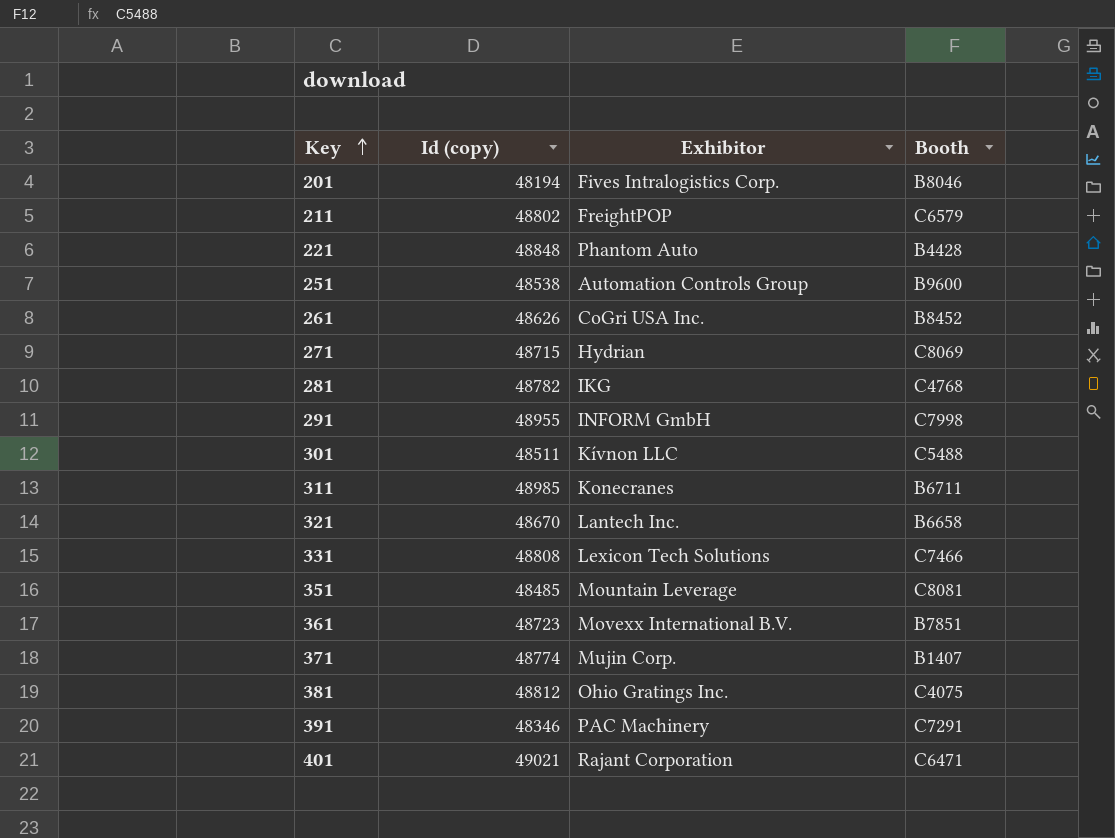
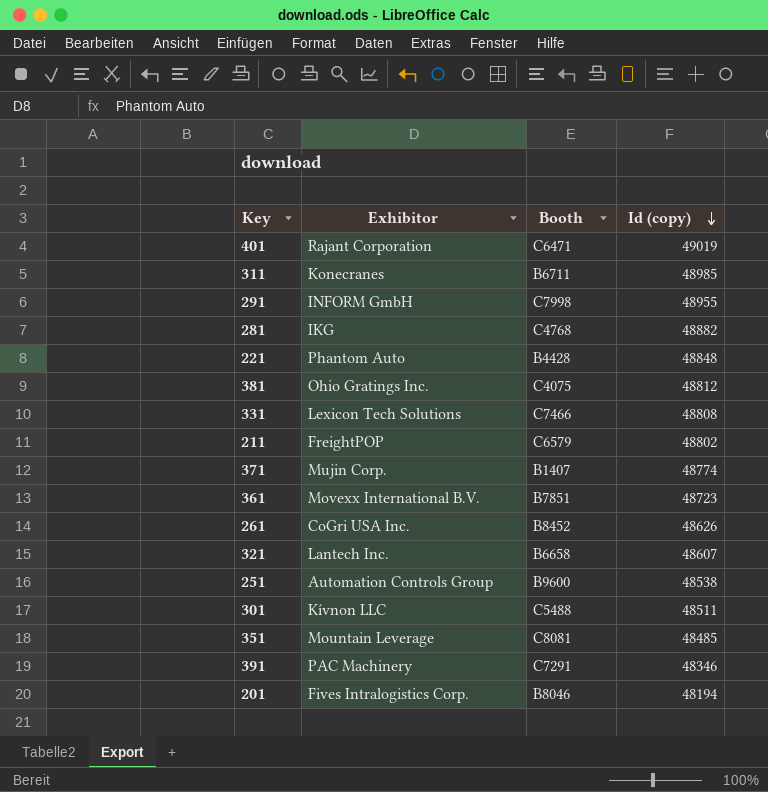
row order: Key ascending -> Id (copy) descending
column Id (copy) | position: 2 -> 4
row 271: 48715 | Hydrian | C8069 -> none
401 | Id (copy): 49021 -> 49019
281 | Id (copy): 48782 -> 48882
321 | Id (copy): 48670 -> 48607

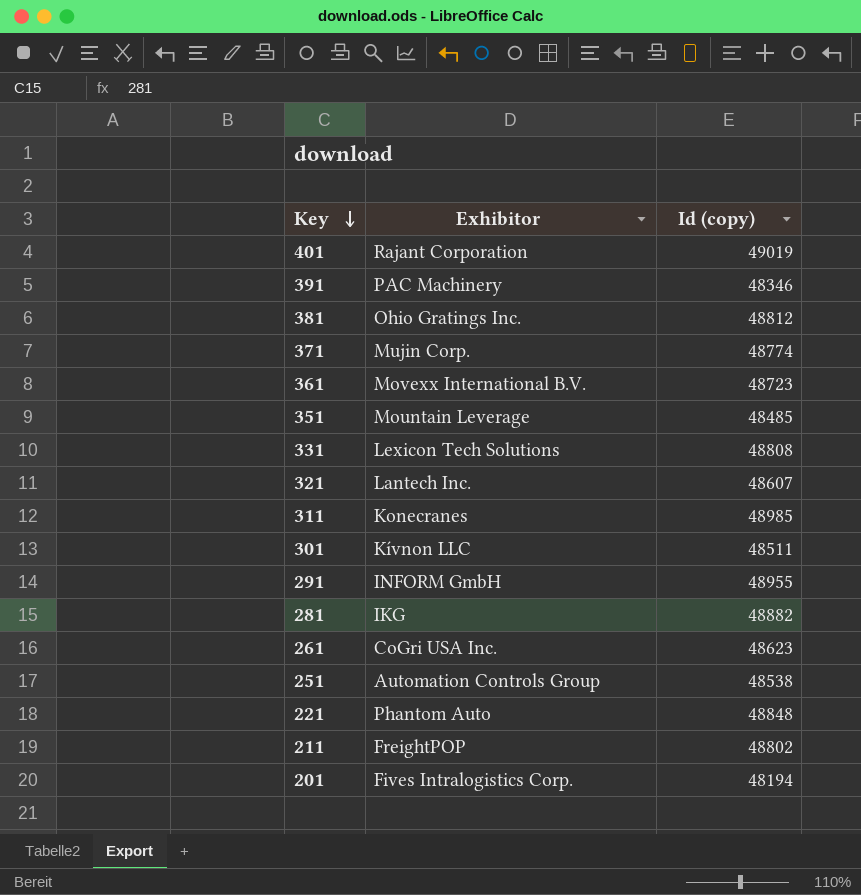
row order: Id (copy) descending -> Key descending
column Booth | position: 3 -> none
261 | Id (copy): 48626 -> 48623

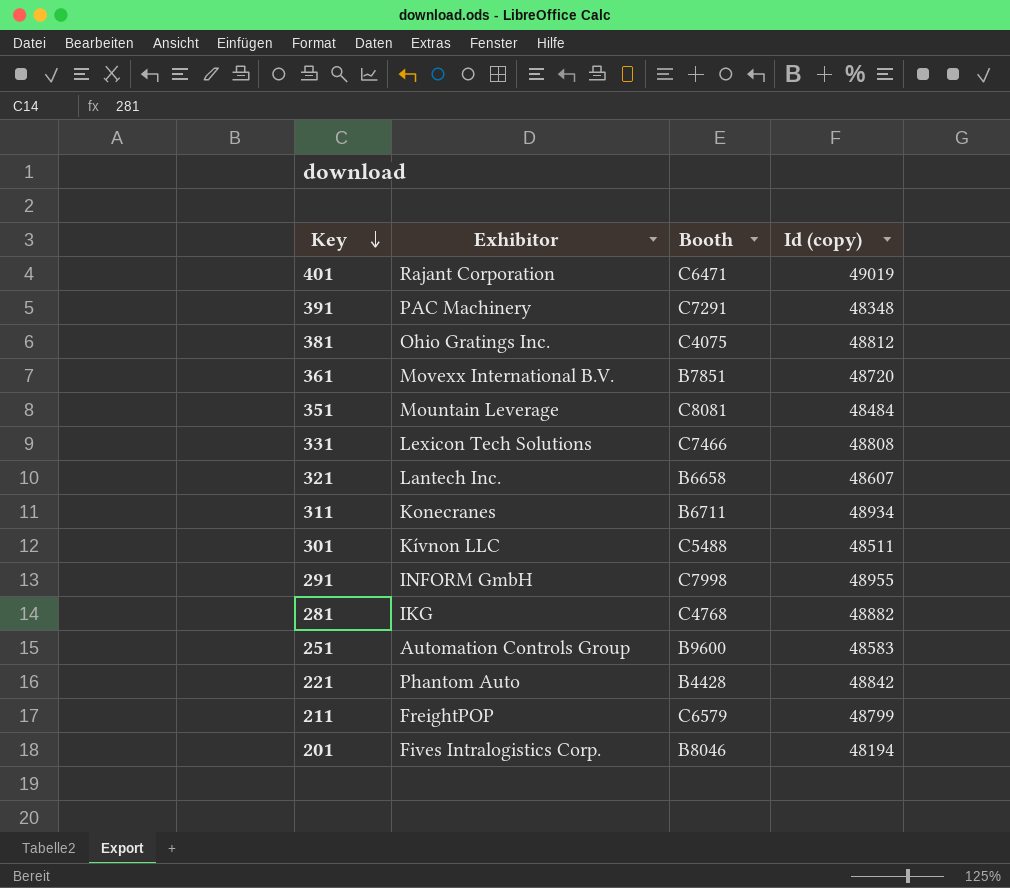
column Booth | position: none -> 3
row 371: Mujin Corp. | 48774 -> none
row 261: CoGri USA Inc. | 48623 -> none
391 | Id (copy): 48346 -> 48348
361 | Id (copy): 48723 -> 48720
351 | Id (copy): 48485 -> 48484
311 | Id (copy): 48985 -> 48934
251 | Id (copy): 48538 -> 48583
221 | Id (copy): 48848 -> 48842
211 | Id (copy): 48802 -> 48799

